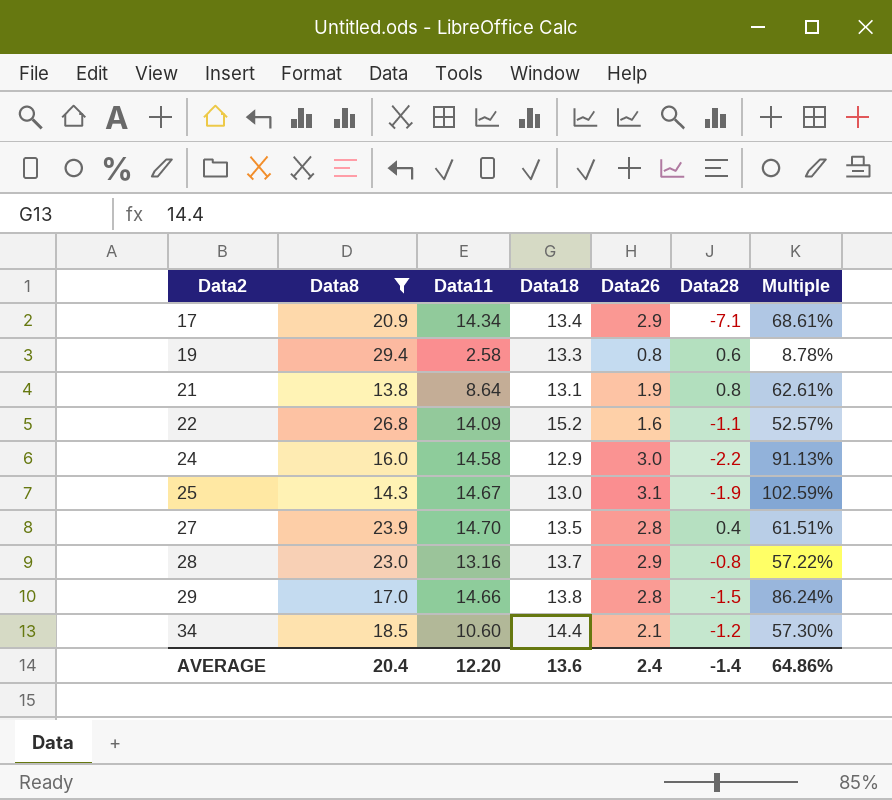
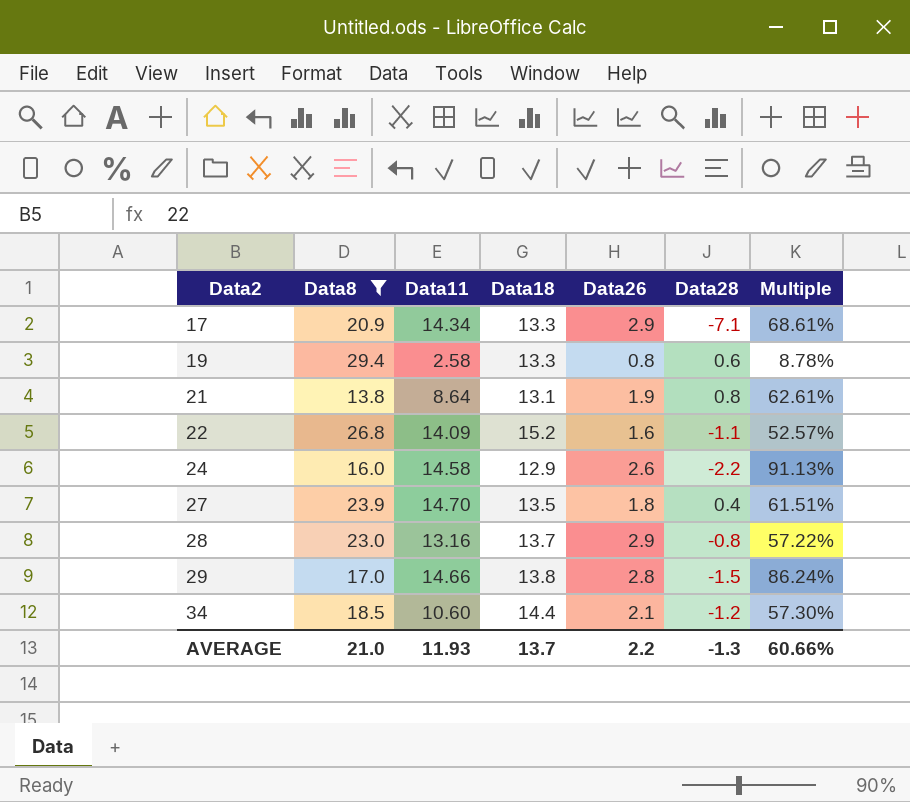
row 25: 14.3 | 14.67 | 13.0 | 3.1 | -1.9 | 102.59% -> none
17 | Data18: 13.4 -> 13.3
24 | Data26: 3.0 -> 2.6
27 | Data26: 2.8 -> 1.8
AVERAGE | Data8: 20.4 -> 21.0
AVERAGE | Data11: 12.20 -> 11.93
AVERAGE | Data18: 13.6 -> 13.7
AVERAGE | Data26: 2.4 -> 2.2
AVERAGE | Data28: -1.4 -> -1.3
AVERAGE | Multiple: 64.86% -> 60.66%

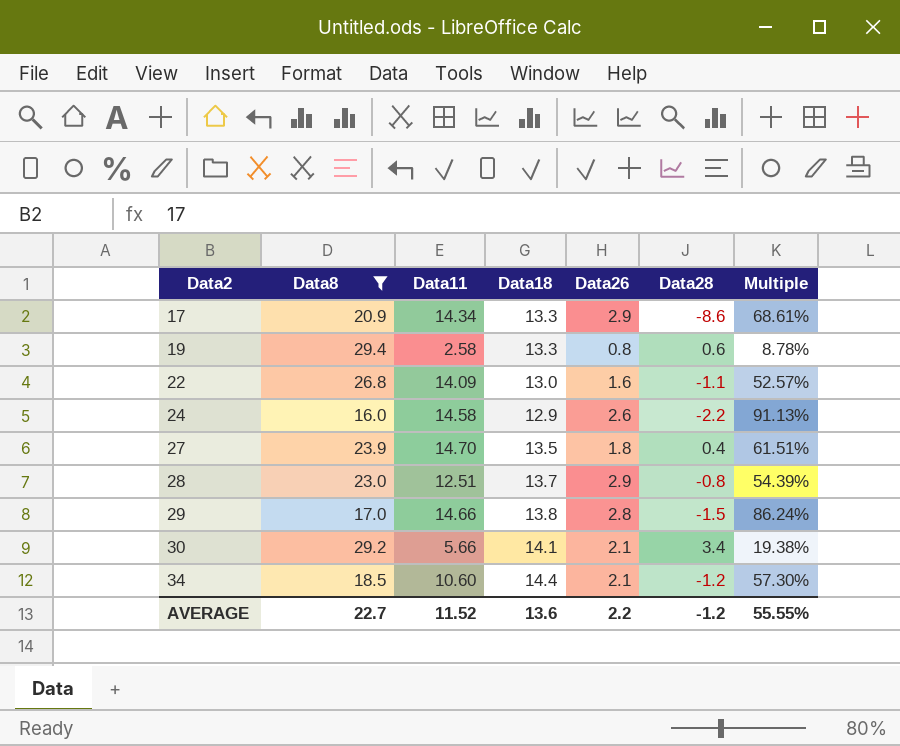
row 21: 13.8 | 8.64 | 13.1 | 1.9 | 0.8 | 62.61% -> none
17 | Data28: -7.1 -> -8.6
22 | Data18: 15.2 -> 13.0
28 | Data11: 13.16 -> 12.51
28 | Multiple: 57.22% -> 54.39%
row 30: none -> 29.2 | 5.66 | 14.1 | 2.1 | 3.4 | 19.38%
AVERAGE | Data8: 21.0 -> 22.7
AVERAGE | Data11: 11.93 -> 11.52
AVERAGE | Data18: 13.7 -> 13.6
AVERAGE | Data28: -1.3 -> -1.2
AVERAGE | Multiple: 60.66% -> 55.55%

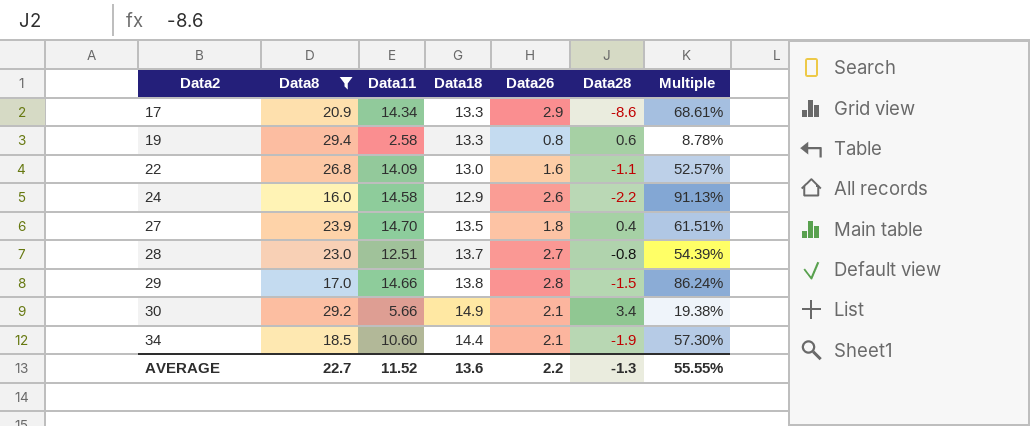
28 | Data26: 2.9 -> 2.7
30 | Data18: 14.1 -> 14.9
34 | Data28: -1.2 -> -1.9
AVERAGE | Data28: -1.2 -> -1.3

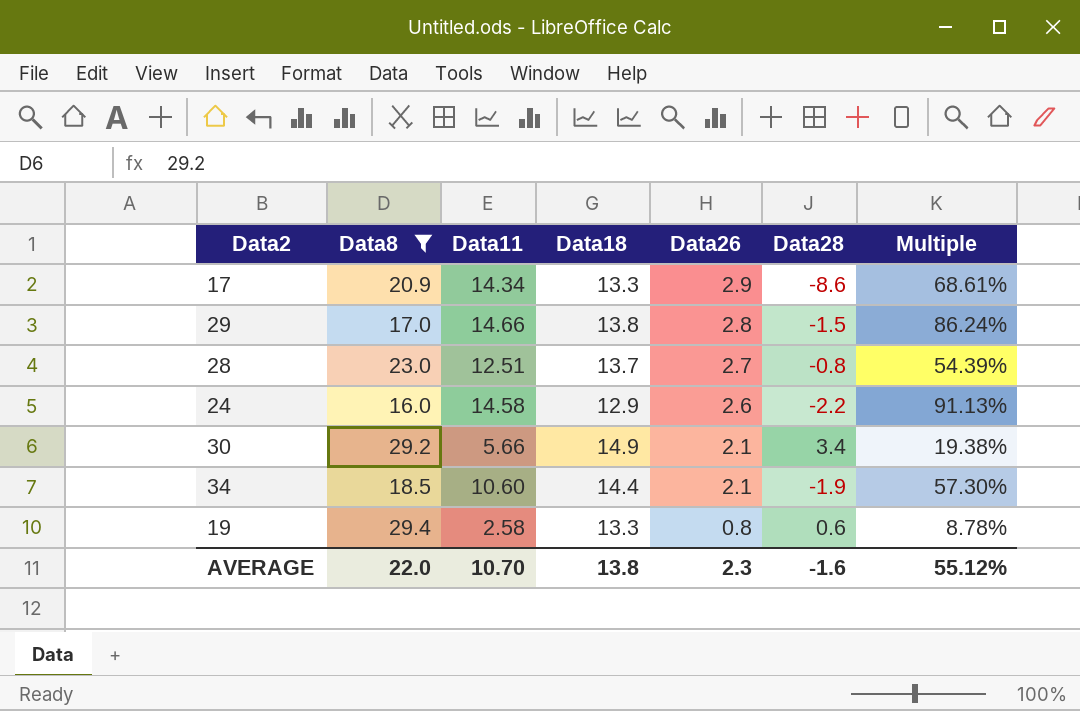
row order: Data2 ascending -> Data26 descending
row 22: 26.8 | 14.09 | 13.0 | 1.6 | -1.1 | 52.57% -> none
row 27: 23.9 | 14.70 | 13.5 | 1.8 | 0.4 | 61.51% -> none
AVERAGE | Data8: 22.7 -> 22.0
AVERAGE | Data11: 11.52 -> 10.70
AVERAGE | Data18: 13.6 -> 13.8
AVERAGE | Data26: 2.2 -> 2.3
AVERAGE | Data28: -1.3 -> -1.6
AVERAGE | Multiple: 55.55% -> 55.12%

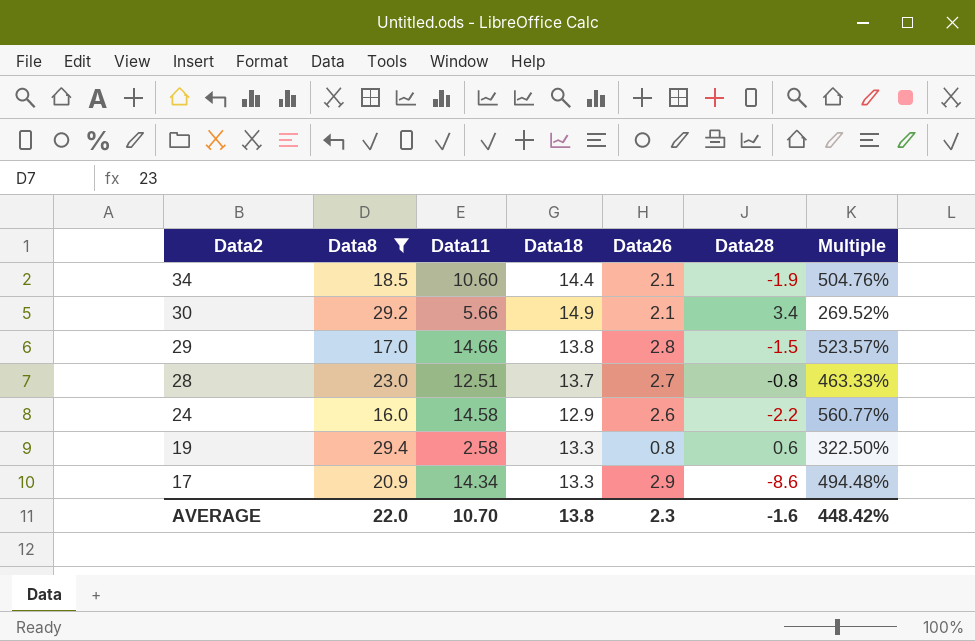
row order: Data26 descending -> Data2 descending
column Multiple | formula: [Data11] / [Data8] -> [Data11] / [Data26]
AVERAGE | Multiple: 55.12% -> 448.42%

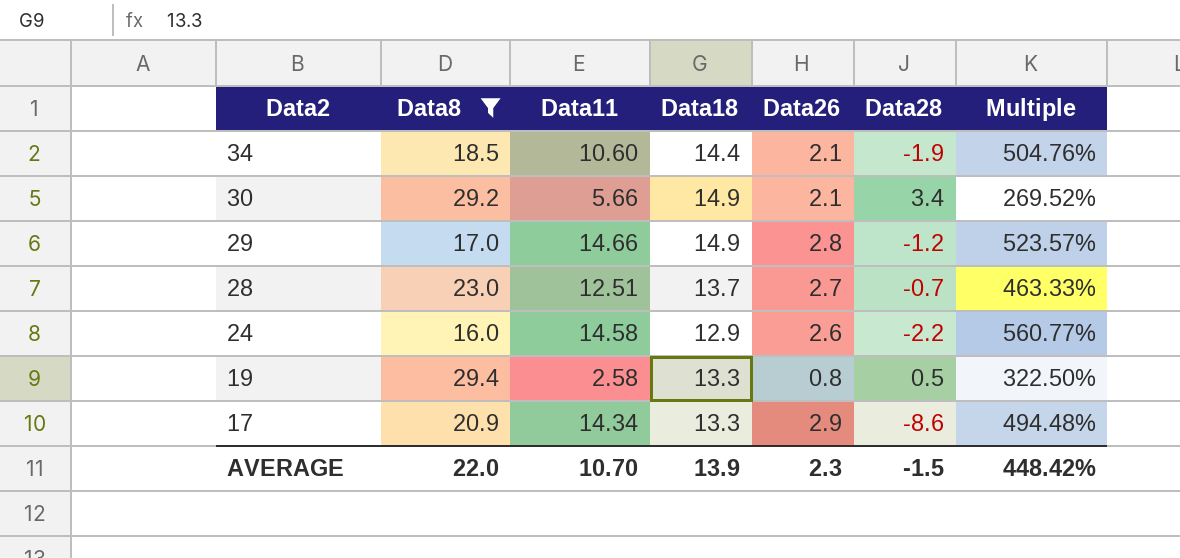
29 | Data18: 13.8 -> 14.9
29 | Data28: -1.5 -> -1.2
28 | Data28: -0.8 -> -0.7
19 | Data28: 0.6 -> 0.5
AVERAGE | Data18: 13.8 -> 13.9
AVERAGE | Data28: -1.6 -> -1.5

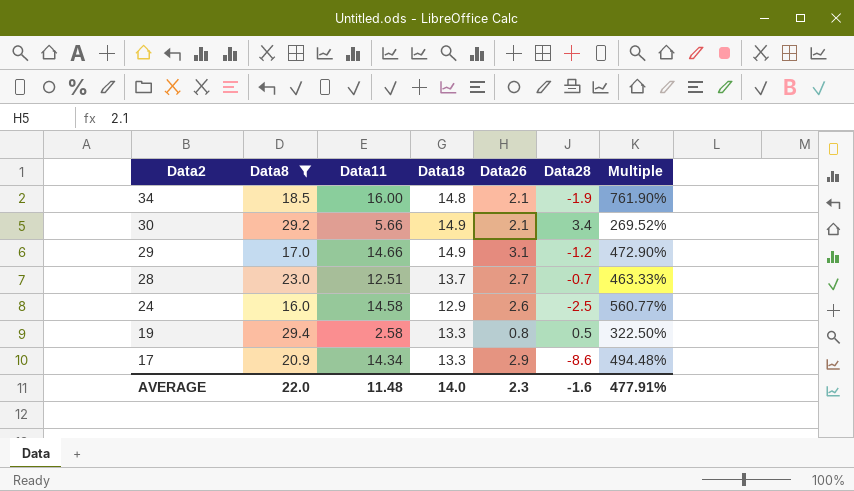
34 | Data11: 10.60 -> 16.00
34 | Data18: 14.4 -> 14.8
34 | Multiple: 504.76% -> 761.90%
29 | Data26: 2.8 -> 3.1
29 | Multiple: 523.57% -> 472.90%
24 | Data28: -2.2 -> -2.5
AVERAGE | Data11: 10.70 -> 11.48
AVERAGE | Data18: 13.9 -> 14.0
AVERAGE | Data28: -1.5 -> -1.6
AVERAGE | Multiple: 448.42% -> 477.91%

